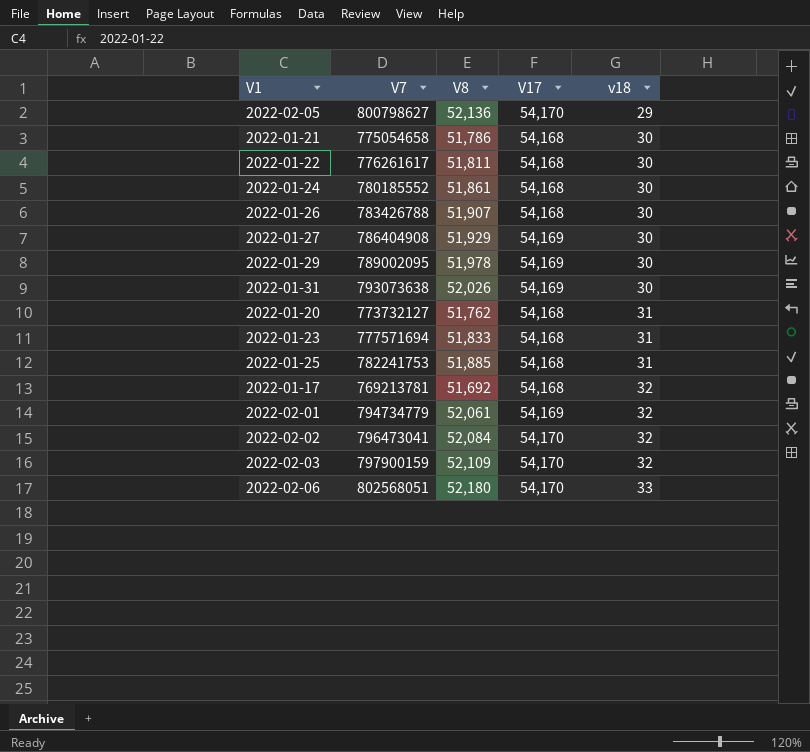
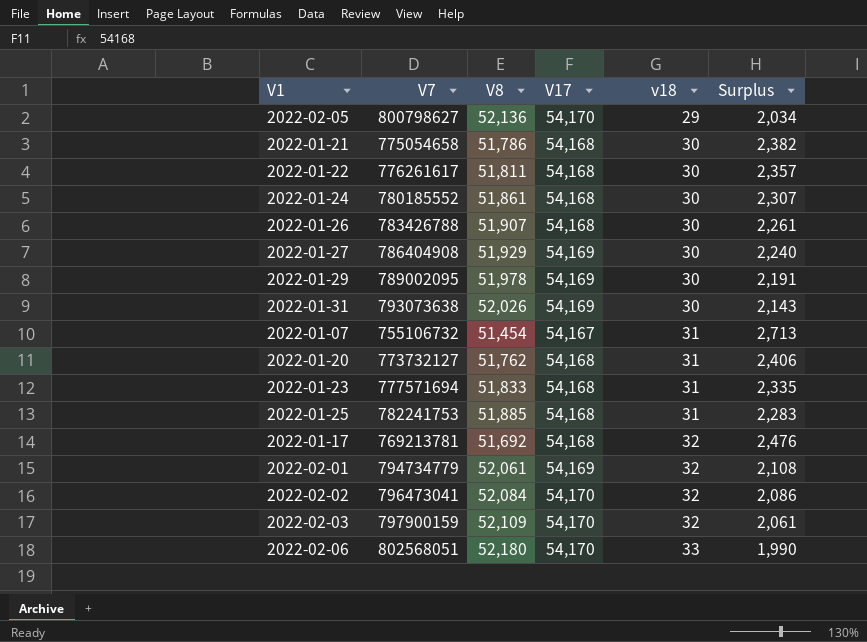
column Surplus | formula: none -> [V17] - [V8]
row 2022-01-07: none -> 755106732 | 51,454 | 54,167 | 31 | 2,713

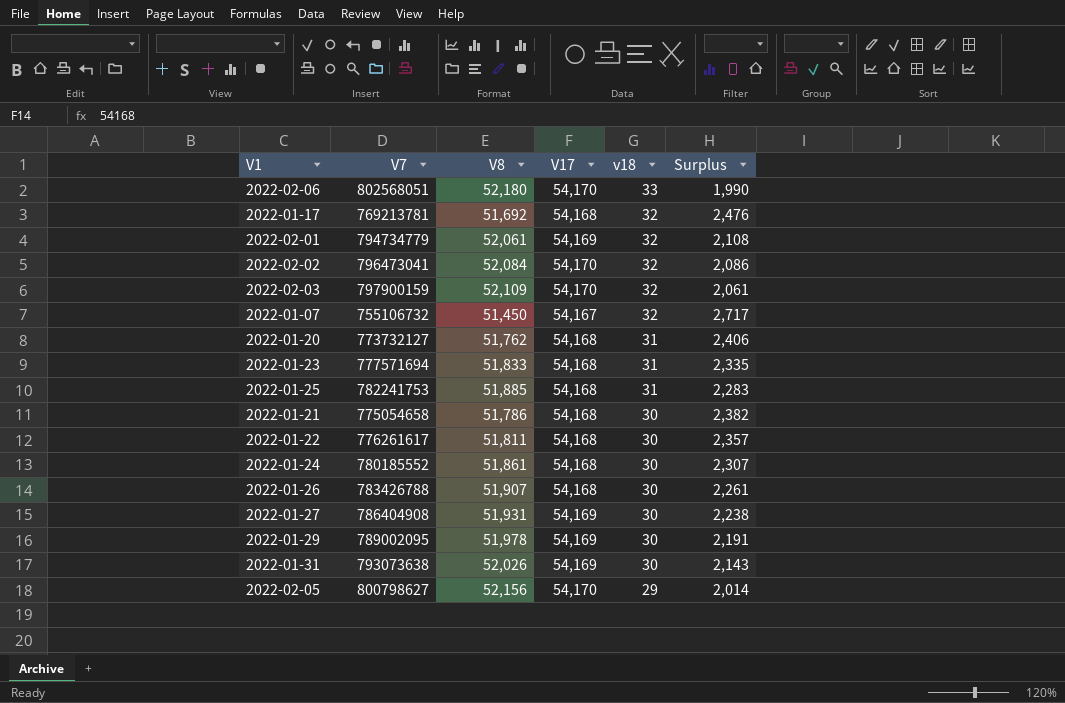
row order: v18 ascending -> v18 descending
2022-01-07 | V8: 51,454 -> 51,450
2022-01-07 | v18: 31 -> 32
2022-01-07 | Surplus: 2,713 -> 2,717
2022-01-27 | V8: 51,929 -> 51,931
2022-01-27 | Surplus: 2,240 -> 2,238
2022-02-05 | V8: 52,136 -> 52,156
2022-02-05 | Surplus: 2,034 -> 2,014

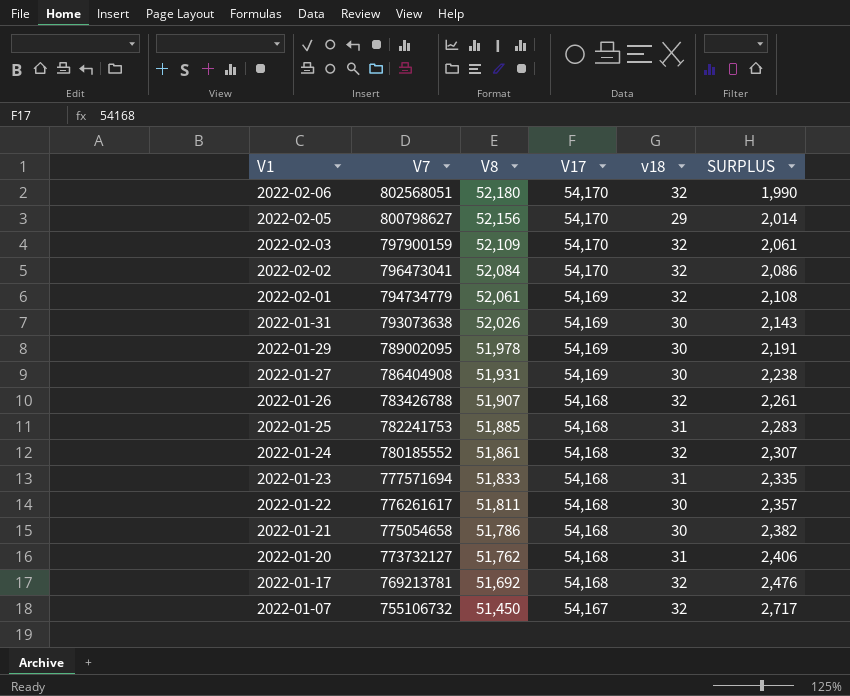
row order: v18 descending -> V1 descending
column name: Surplus -> SURPLUS
2022-02-06 | v18: 33 -> 32
2022-01-26 | v18: 30 -> 32
2022-01-24 | v18: 30 -> 32

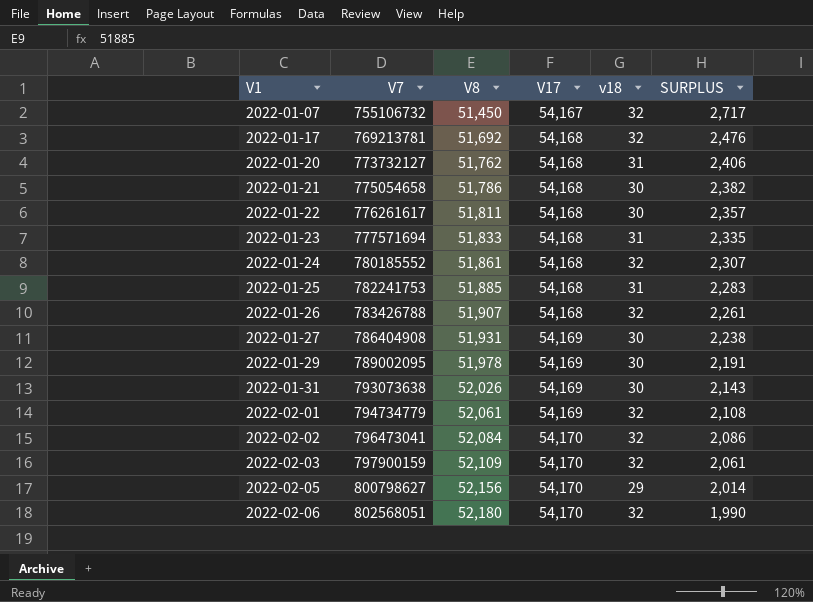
row order: V1 descending -> V1 ascending

